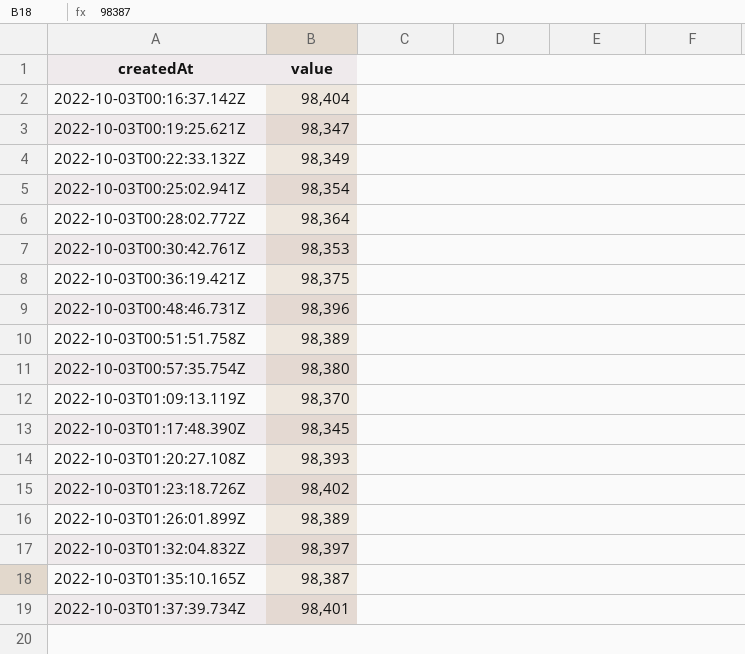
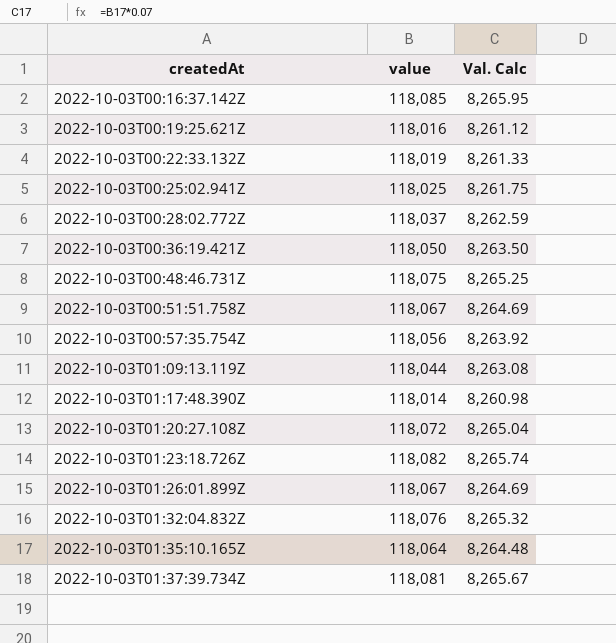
column Val. Calc | formula: none -> [value] * 0.07
row 2022-10-03T00:30:42.761Z: 98,353 -> none
2022-10-03T00:16:37.142Z | value: 98,404 -> 118,085
2022-10-03T00:19:25.621Z | value: 98,347 -> 118,016
2022-10-03T00:22:33.132Z | value: 98,349 -> 118,019
2022-10-03T00:25:02.941Z | value: 98,354 -> 118,025
2022-10-03T00:28:02.772Z | value: 98,364 -> 118,037
2022-10-03T00:36:19.421Z | value: 98,375 -> 118,050
2022-10-03T00:48:46.731Z | value: 98,396 -> 118,075
2022-10-03T00:51:51.758Z | value: 98,389 -> 118,067
2022-10-03T00:57:35.754Z | value: 98,380 -> 118,056
2022-10-03T01:09:13.119Z | value: 98,370 -> 118,044
2022-10-03T01:17:48.390Z | value: 98,345 -> 118,014
2022-10-03T01:20:27.108Z | value: 98,393 -> 118,072
2022-10-03T01:23:18.726Z | value: 98,402 -> 118,082
2022-10-03T01:26:01.899Z | value: 98,389 -> 118,067
2022-10-03T01:32:04.832Z | value: 98,397 -> 118,076
2022-10-03T01:35:10.165Z | value: 98,387 -> 118,064
2022-10-03T01:37:39.734Z | value: 98,401 -> 118,081

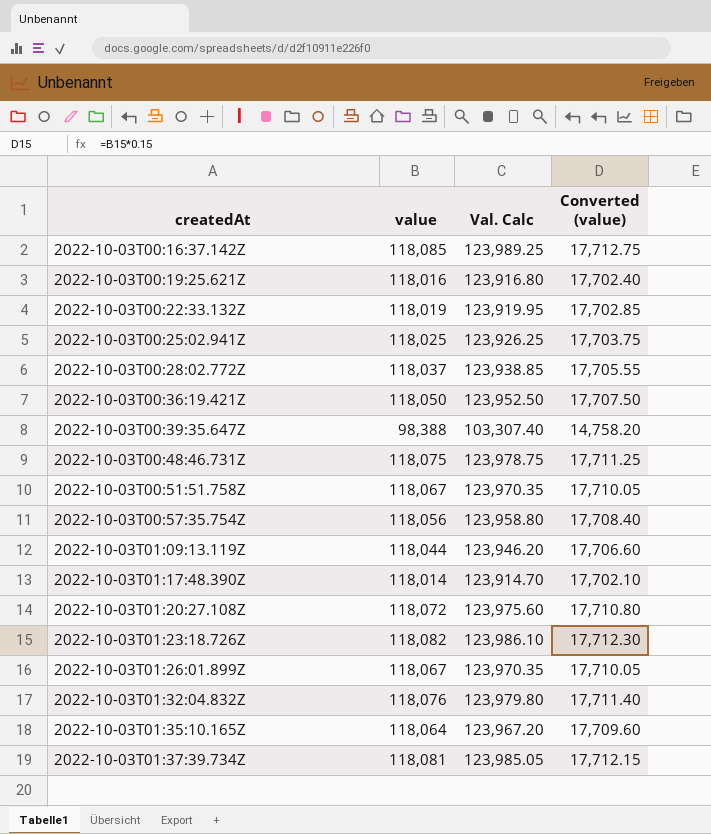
column Val. Calc | formula: [value] * 0.07 -> [value] * 1.05
column Converted (value) | formula: none -> [value] * 0.15
row 2022-10-03T00:39:35.647Z: none -> 98,388 | 103,307.40 | 14,758.20

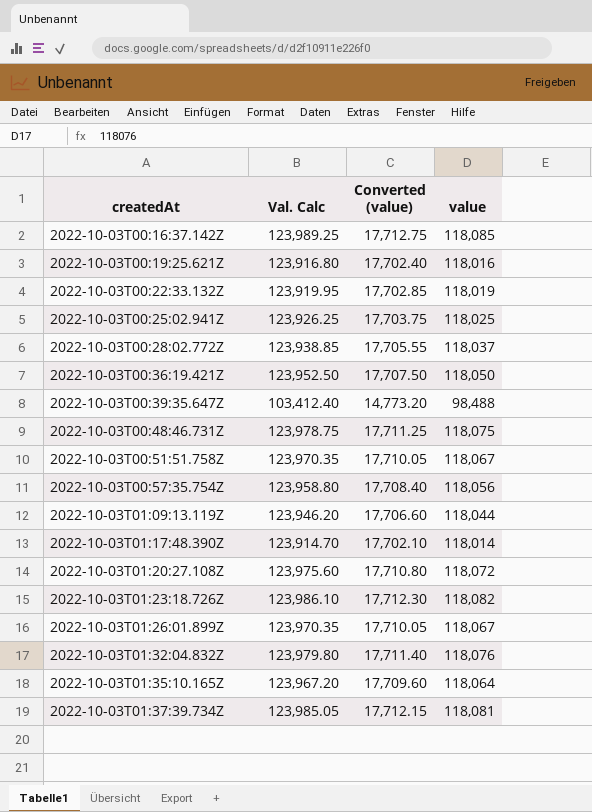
column value | position: 2 -> 4
2022-10-03T00:39:35.647Z | Val. Calc: 103,307.40 -> 103,412.40
2022-10-03T00:39:35.647Z | Converted (value): 14,758.20 -> 14,773.20
2022-10-03T00:39:35.647Z | value: 98,388 -> 98,488

